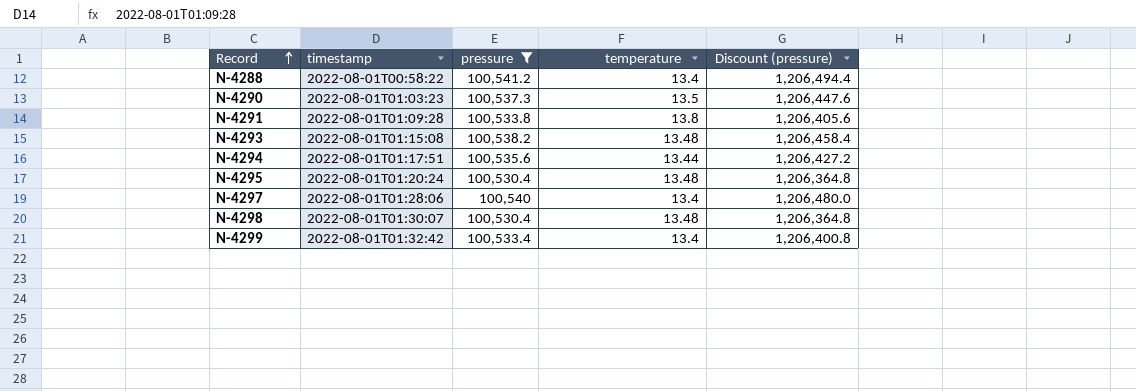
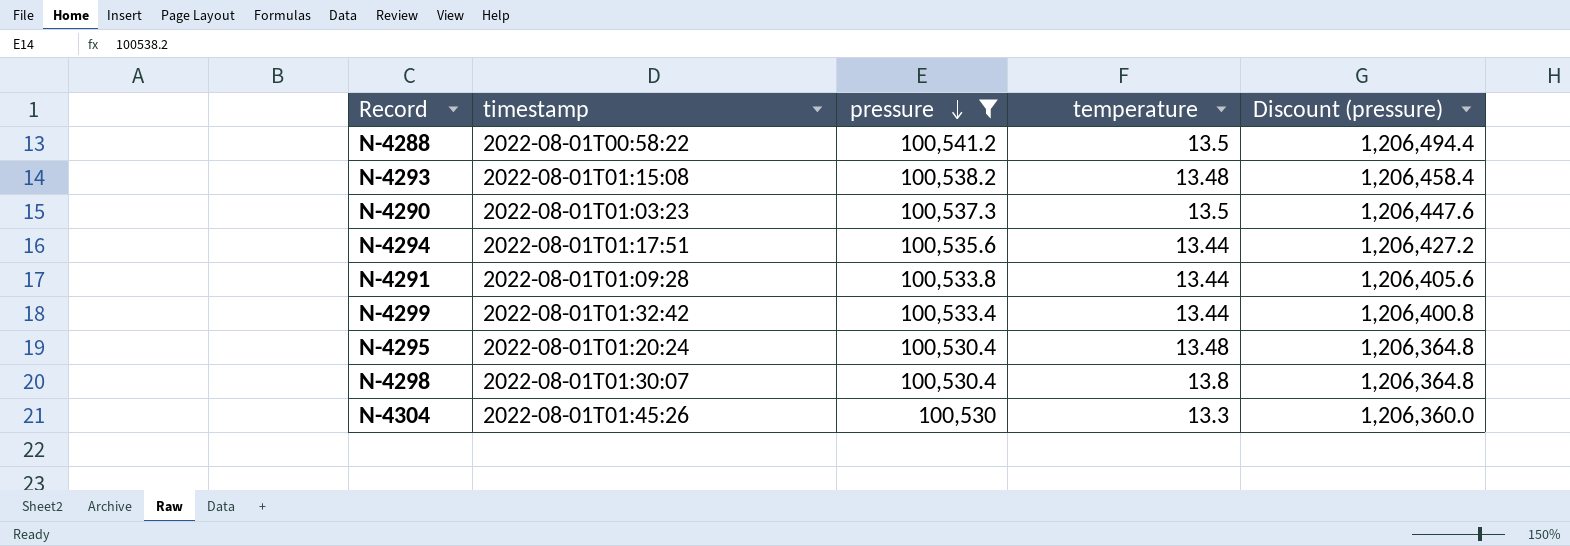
row order: Record ascending -> pressure descending
row N-4297: 2022-08-01T01:28:06 | 100,540 | 13.4 | 1,206,480.0 -> none
N-4288 | temperature: 13.4 -> 13.5
N-4291 | temperature: 13.8 -> 13.44
N-4299 | temperature: 13.4 -> 13.44
N-4298 | temperature: 13.48 -> 13.8
row N-4304: none -> 2022-08-01T01:45:26 | 100,530 | 13.3 | 1,206,360.0

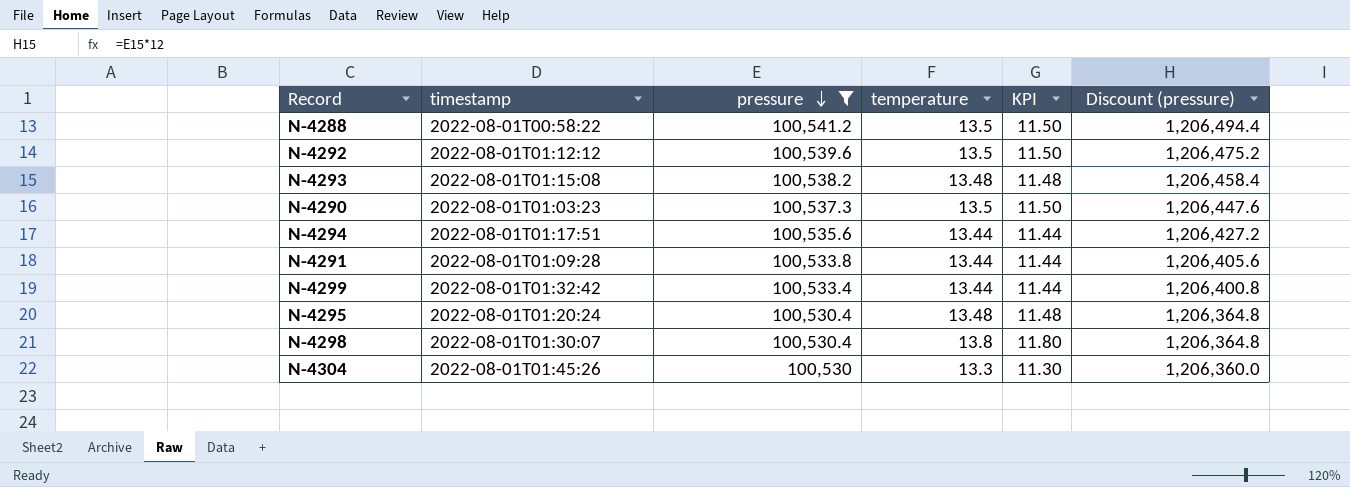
column KPI | formula: none -> [temperature] - 2
row N-4292: none -> 2022-08-01T01:12:12 | 100,539.6 | 13.5 | 11.50 | 1,206,475.2

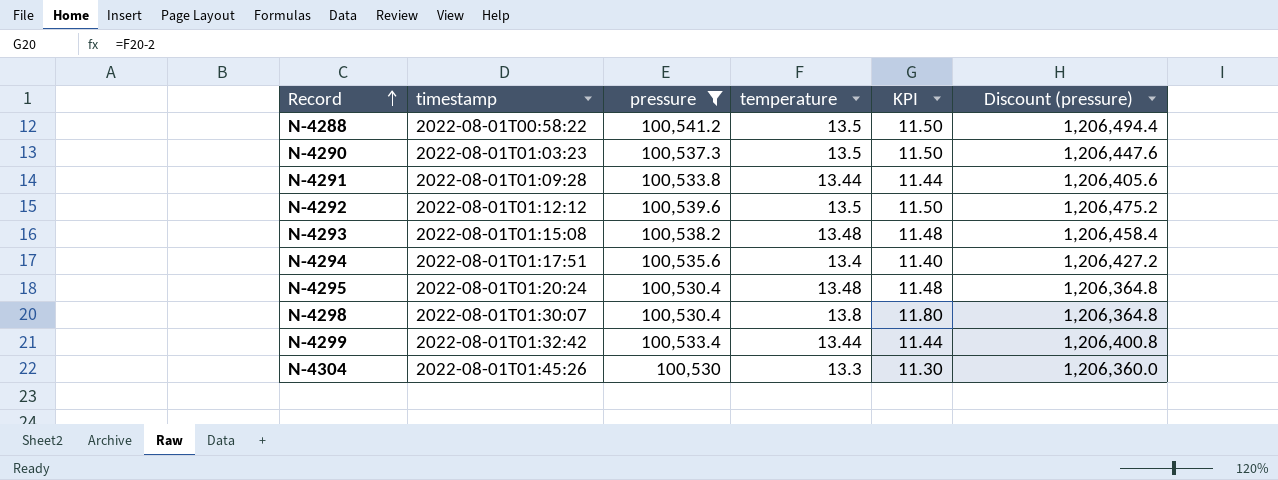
row order: pressure descending -> Record ascending
N-4294 | temperature: 13.44 -> 13.4
N-4294 | KPI: 11.44 -> 11.40

